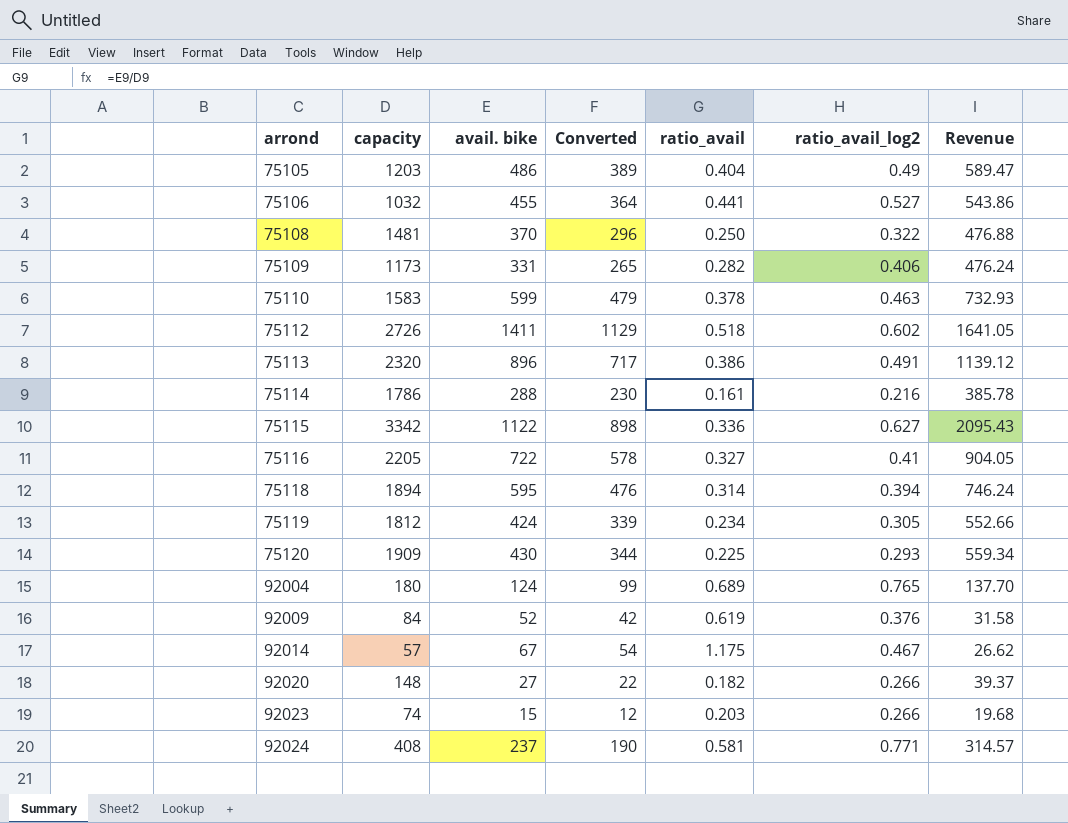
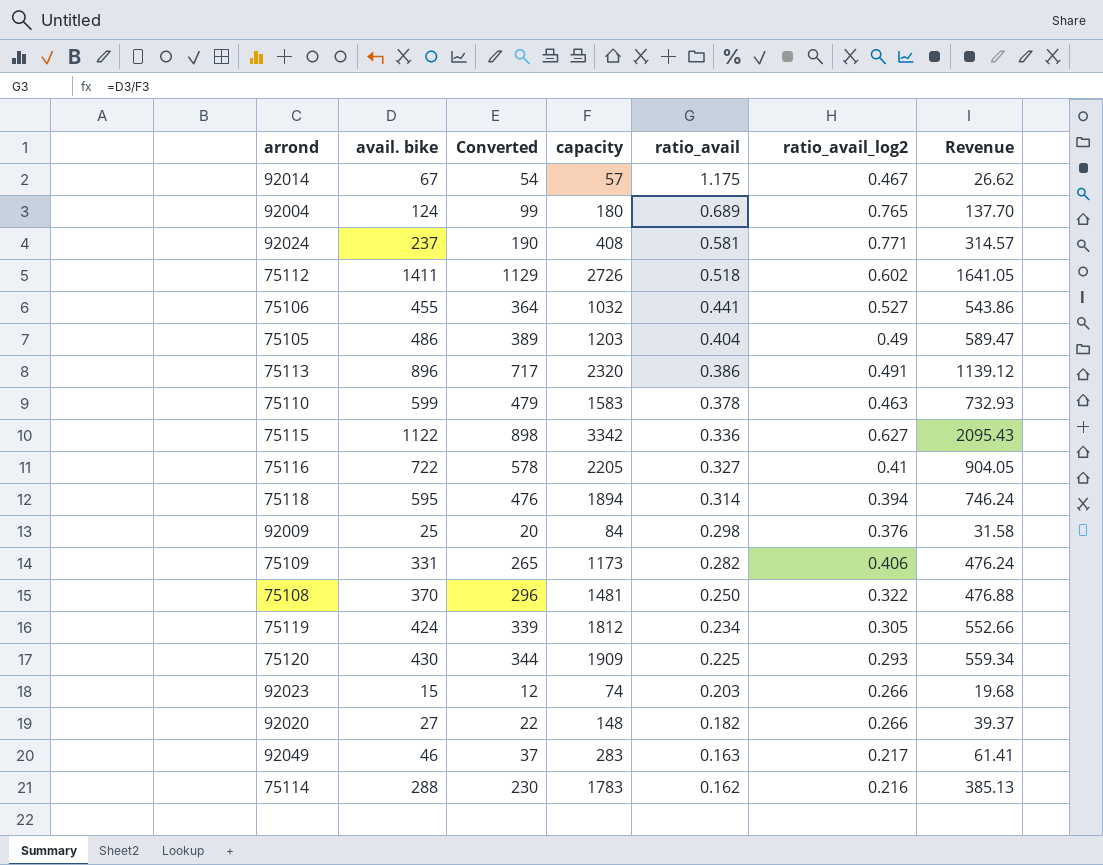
row order: arrond ascending -> ratio_avail descending
column capacity | position: 2 -> 4
92009 | avail. bike: 52 -> 25
92009 | Converted: 42 -> 20
92009 | ratio_avail: 0.619 -> 0.298
row 92049: none -> 46 | 37 | 283 | 0.163 | 0.217 | 61.41
75114 | capacity: 1786 -> 1783
75114 | ratio_avail: 0.161 -> 0.162
75114 | Revenue: 385.78 -> 385.13

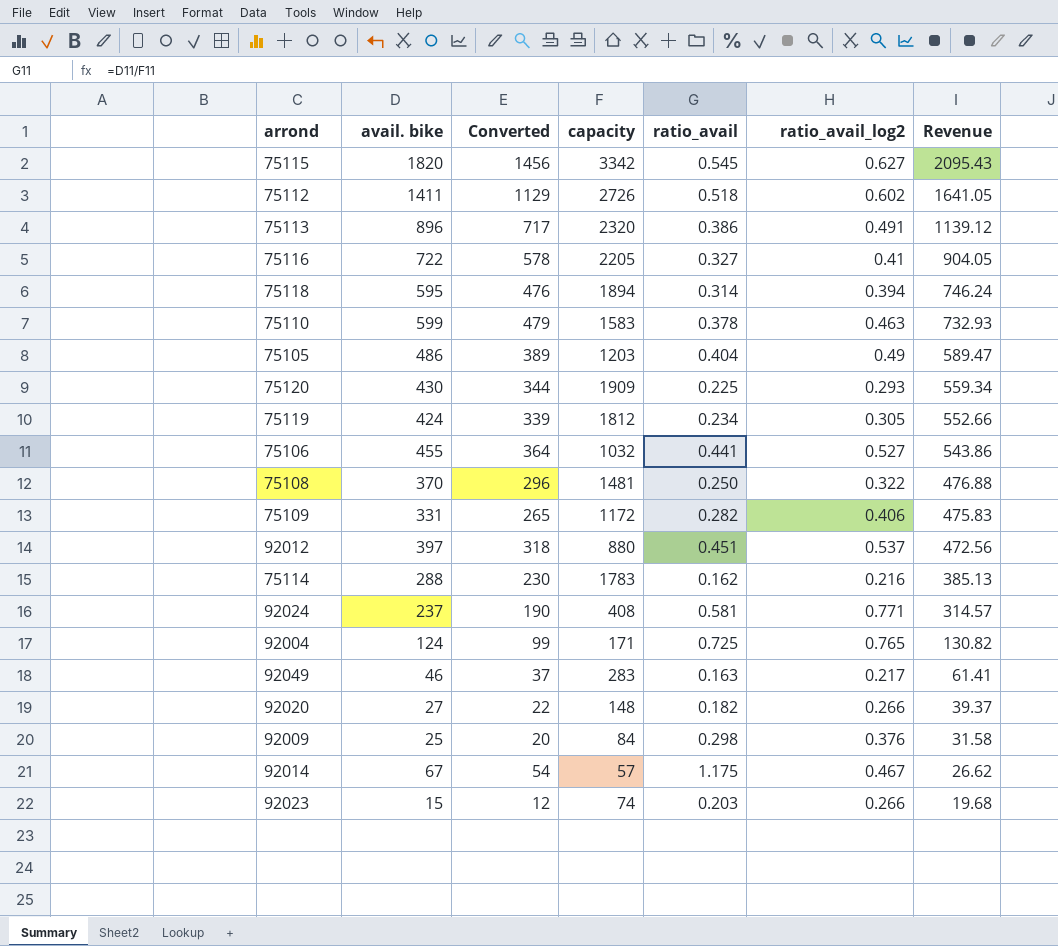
row order: ratio_avail descending -> Revenue descending
75115 | avail. bike: 1122 -> 1820
75115 | Converted: 898 -> 1456
75115 | ratio_avail: 0.336 -> 0.545
75109 | capacity: 1173 -> 1172
75109 | Revenue: 476.24 -> 475.83
row 92012: none -> 397 | 318 | 880 | 0.451 | 0.537 | 472.56
92004 | capacity: 180 -> 171
92004 | ratio_avail: 0.689 -> 0.725
92004 | Revenue: 137.70 -> 130.82

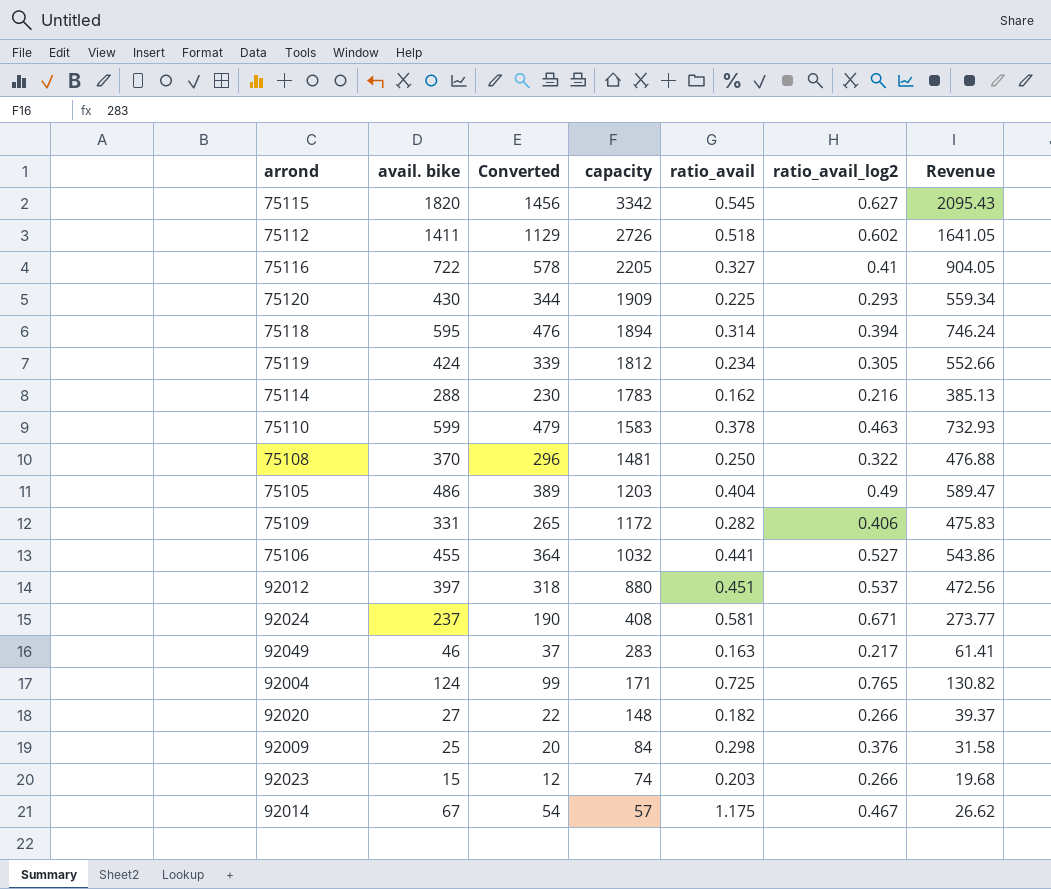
row order: Revenue descending -> capacity descending
row 75113: 896 | 717 | 2320 | 0.386 | 0.491 | 1139.12 -> none
92024 | ratio_avail_log2: 0.771 -> 0.671
92024 | Revenue: 314.57 -> 273.77

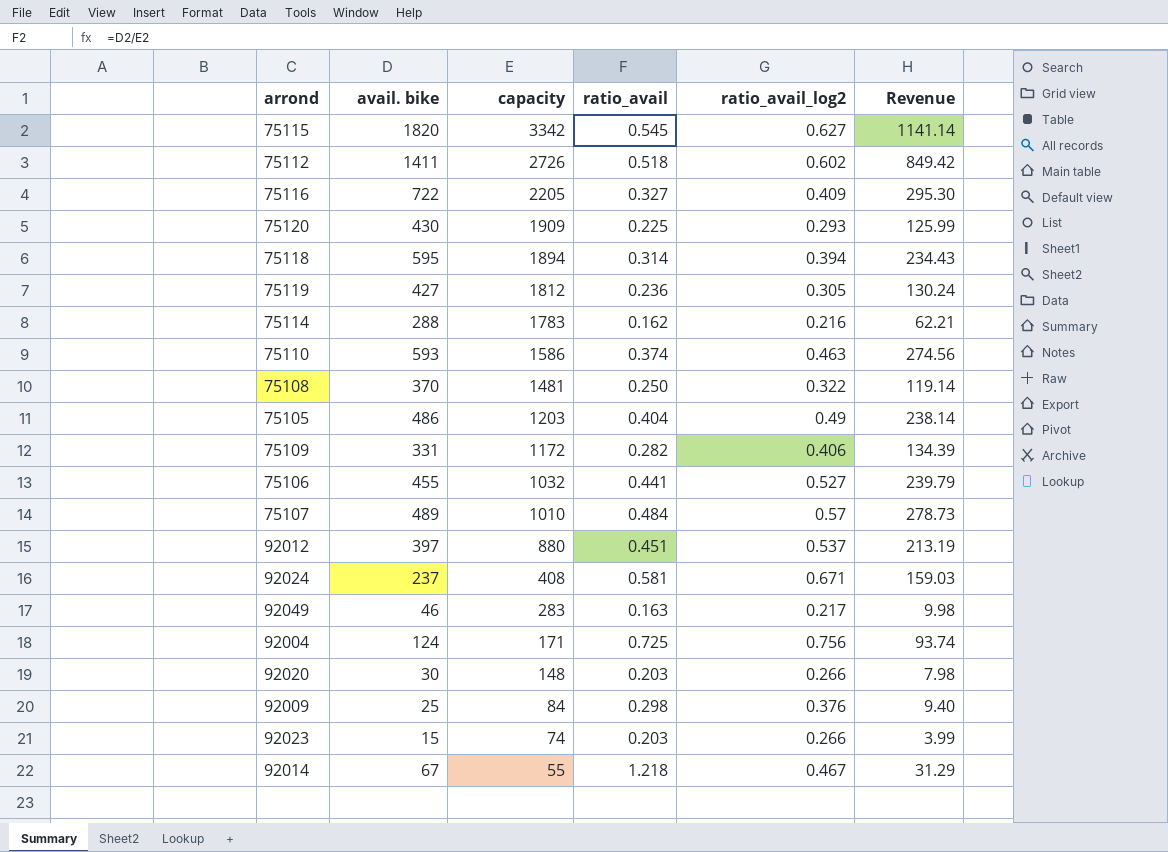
column Converted | formula: [avail. bike] * 0.8 -> none
column Revenue | formula: [capacity] * [ratio_avail_log2] -> [avail. bike] * [ratio_avail_log2]
75116 | ratio_avail_log2: 0.41 -> 0.409
75119 | avail. bike: 424 -> 427
75119 | ratio_avail: 0.234 -> 0.236
75110 | avail. bike: 599 -> 593
75110 | capacity: 1583 -> 1586
75110 | ratio_avail: 0.378 -> 0.374
row 75107: none -> 489 | 1010 | 0.484 | 0.57 | 278.73
92004 | ratio_avail_log2: 0.765 -> 0.756
92020 | avail. bike: 27 -> 30
92020 | ratio_avail: 0.182 -> 0.203
92014 | capacity: 57 -> 55
92014 | ratio_avail: 1.175 -> 1.218

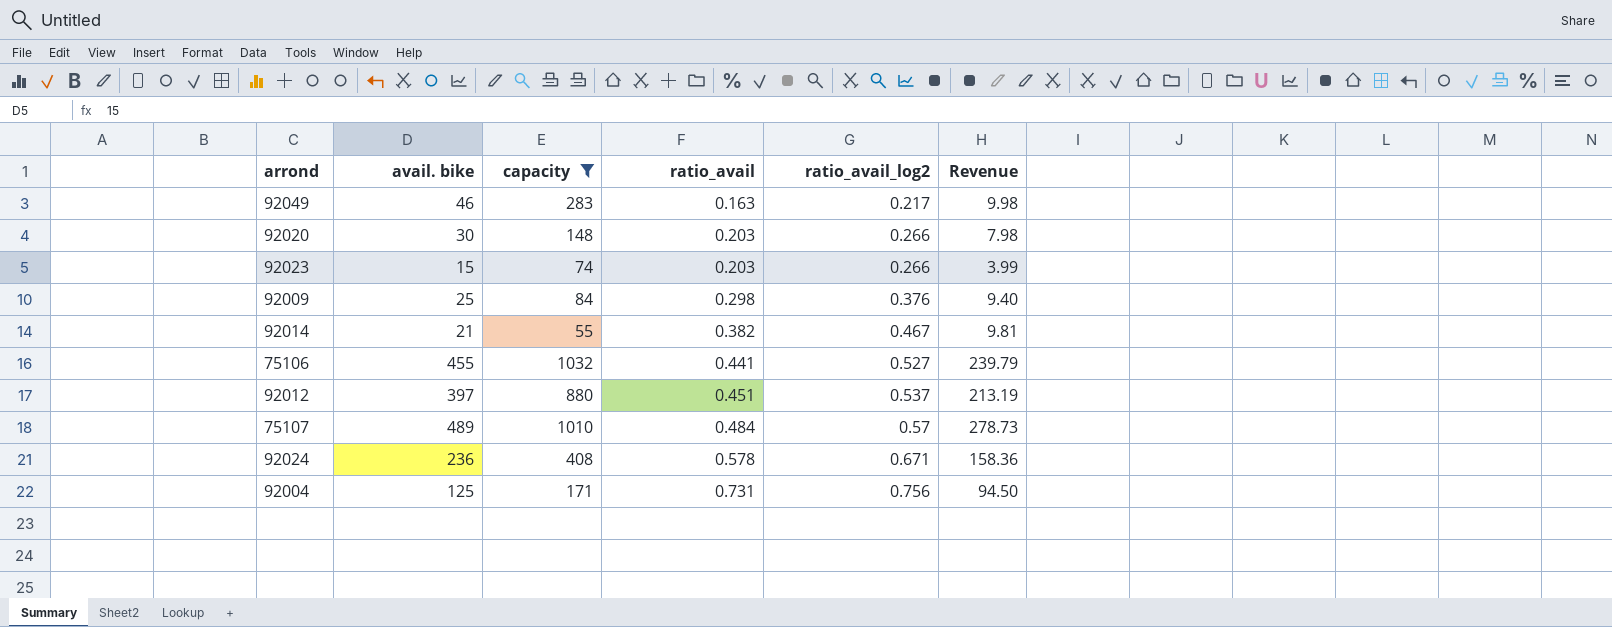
filter: none -> capacity <= 1032
row order: capacity descending -> ratio_avail ascending
92014 | avail. bike: 67 -> 21
92014 | ratio_avail: 1.218 -> 0.382
92014 | Revenue: 31.29 -> 9.81
92024 | avail. bike: 237 -> 236
92024 | ratio_avail: 0.581 -> 0.578
92024 | Revenue: 159.03 -> 158.36
92004 | avail. bike: 124 -> 125
92004 | ratio_avail: 0.725 -> 0.731
92004 | Revenue: 93.74 -> 94.50

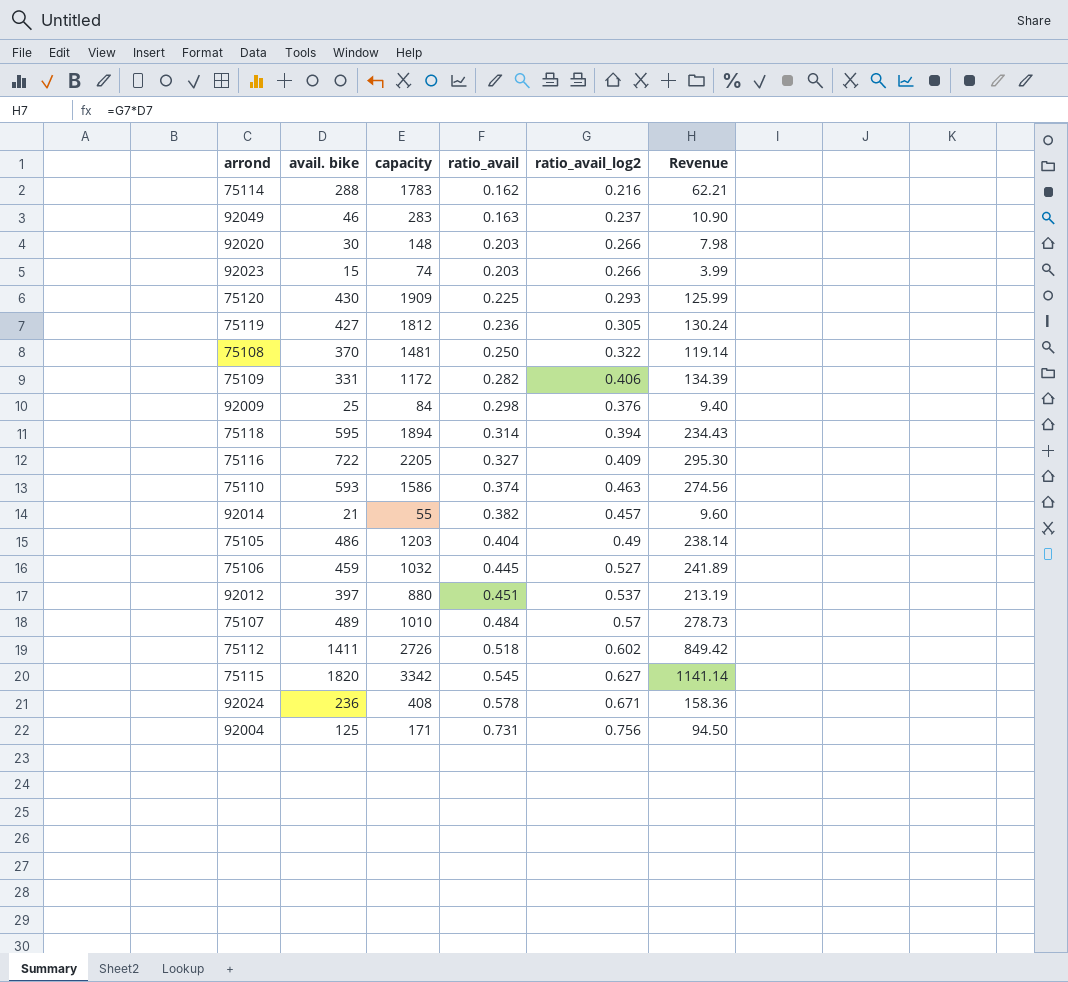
filter: capacity <= 1032 -> none
92049 | ratio_avail_log2: 0.217 -> 0.237
92049 | Revenue: 9.98 -> 10.90
92014 | ratio_avail_log2: 0.467 -> 0.457
92014 | Revenue: 9.81 -> 9.60
75106 | avail. bike: 455 -> 459
75106 | ratio_avail: 0.441 -> 0.445
75106 | Revenue: 239.79 -> 241.89

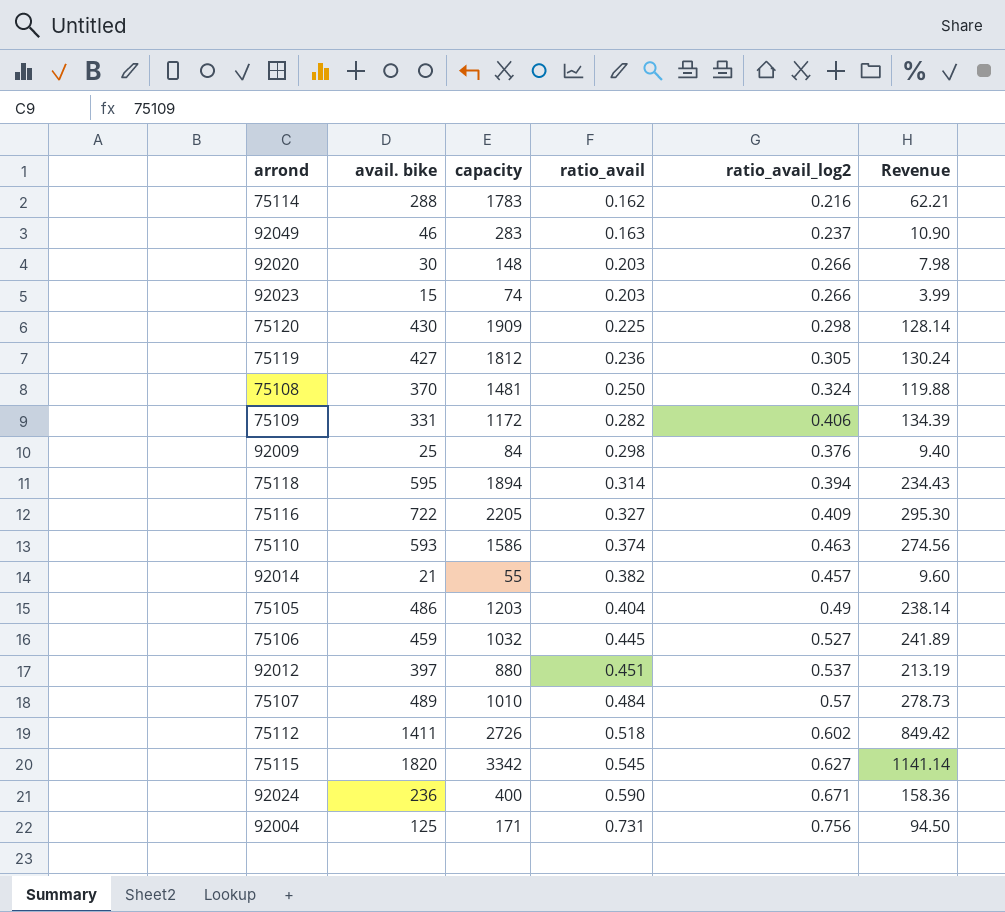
75120 | ratio_avail_log2: 0.293 -> 0.298
75120 | Revenue: 125.99 -> 128.14
75108 | ratio_avail_log2: 0.322 -> 0.324
75108 | Revenue: 119.14 -> 119.88
92024 | capacity: 408 -> 400
92024 | ratio_avail: 0.578 -> 0.590

